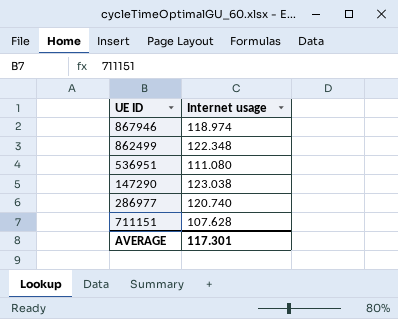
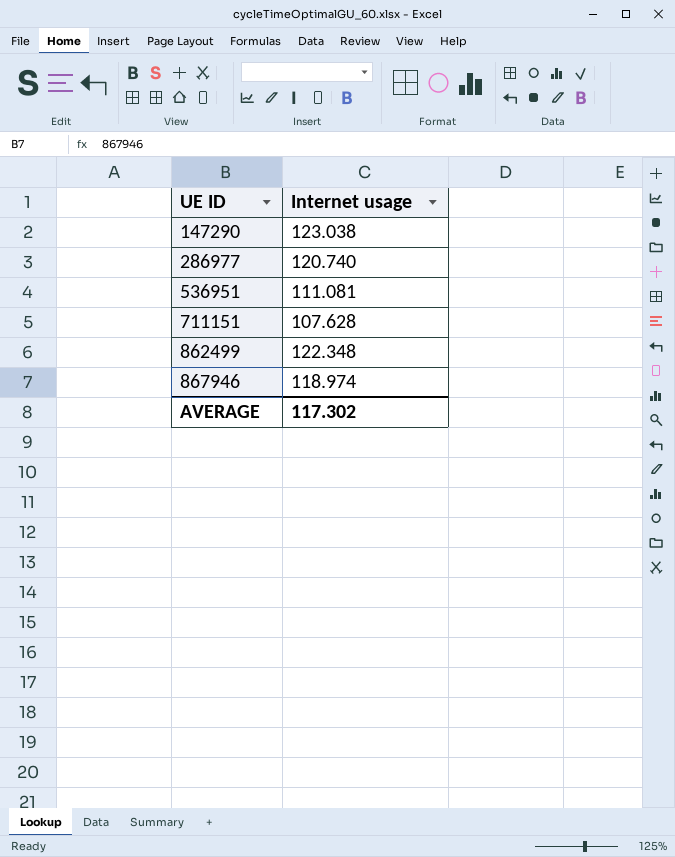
row order: none -> UE ID ascending
536951 | Internet usage: 111.080 -> 111.081
AVERAGE | Internet usage: 117.301 -> 117.302

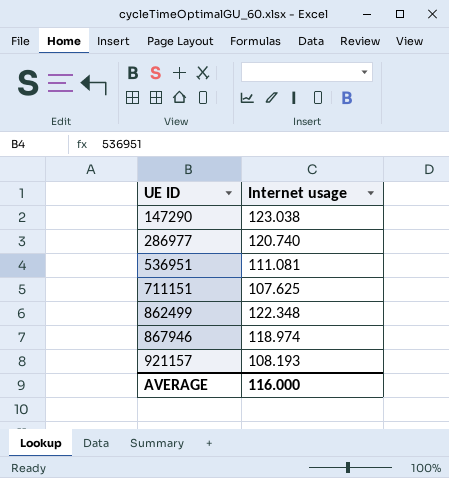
711151 | Internet usage: 107.628 -> 107.625
row 921157: none -> 108.193
AVERAGE | Internet usage: 117.302 -> 116.000

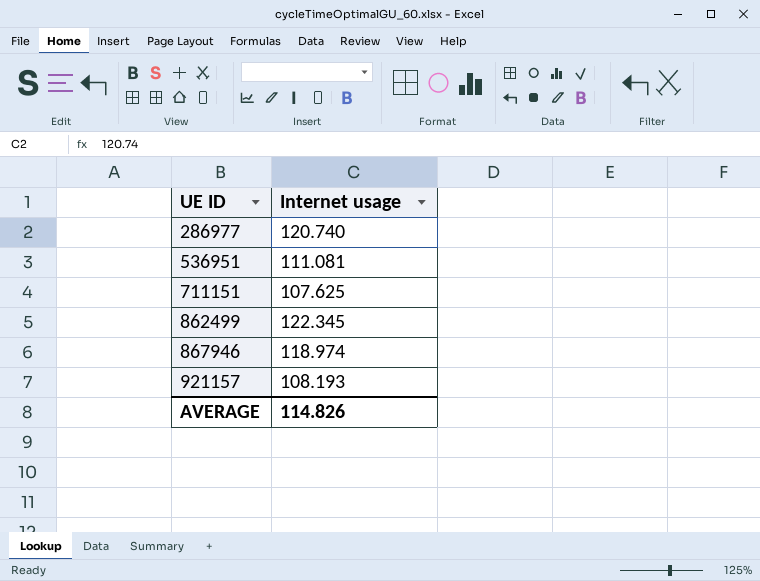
row 147290: 123.038 -> none
862499 | Internet usage: 122.348 -> 122.345
AVERAGE | Internet usage: 116.000 -> 114.826

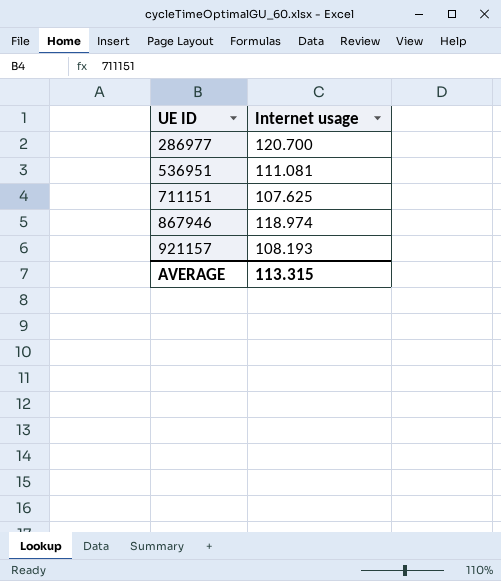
row 862499: 122.345 -> none
286977 | Internet usage: 120.740 -> 120.700
AVERAGE | Internet usage: 114.826 -> 113.315

